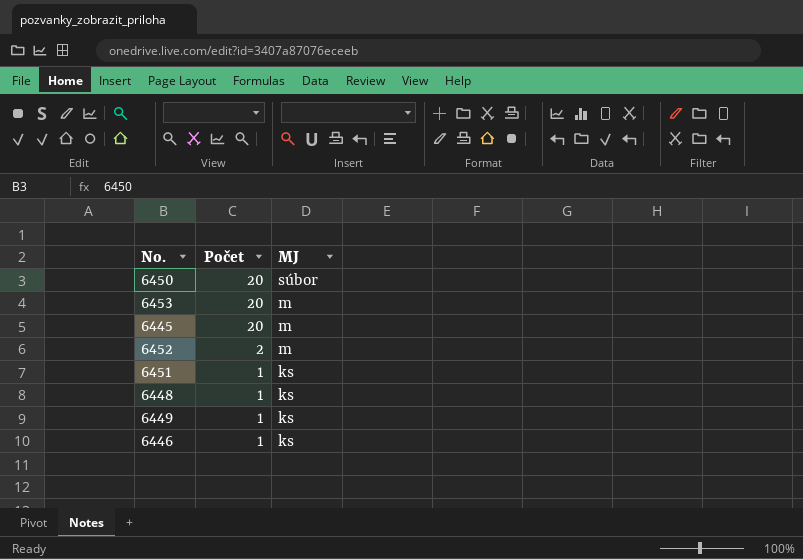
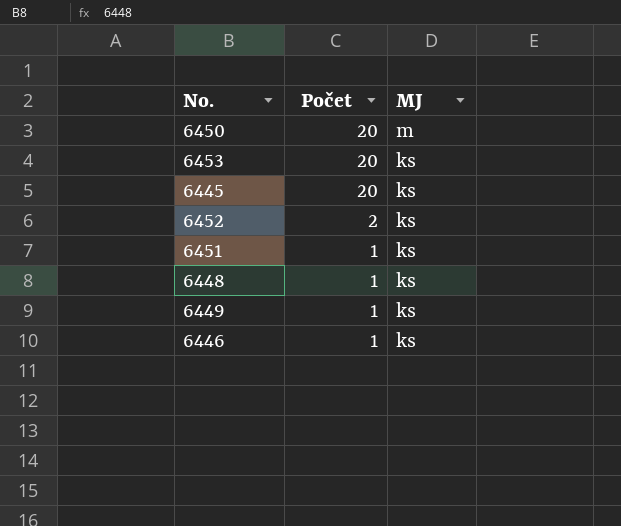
6450 | MJ: súbor -> m
6453 | MJ: m -> ks
6445 | MJ: m -> ks
6452 | MJ: m -> ks

